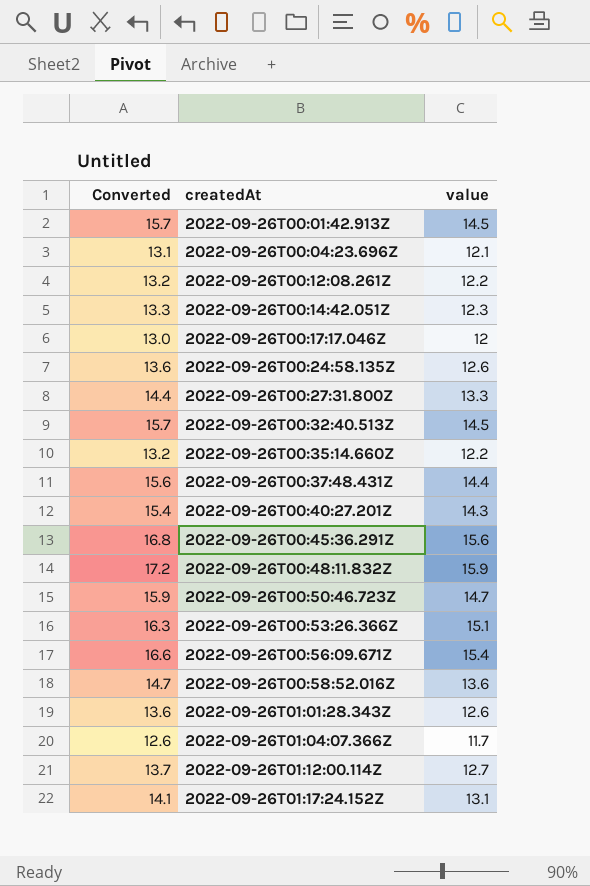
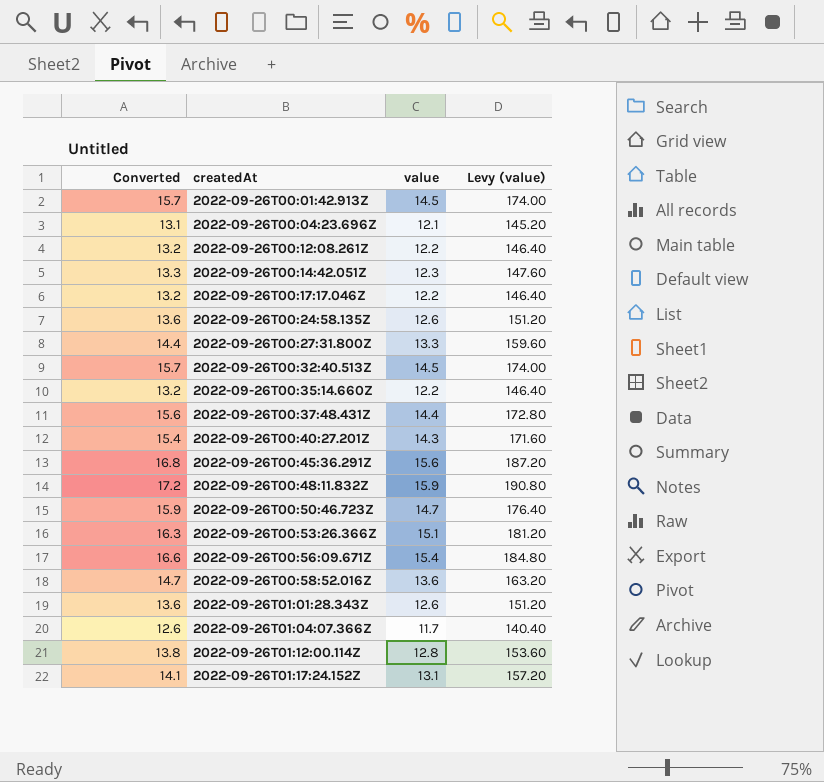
column Levy (value) | formula: none -> [value] * 12
2022-09-26T00:17:17.046Z | Converted: 13.0 -> 13.2
2022-09-26T00:17:17.046Z | value: 12 -> 12.2
2022-09-26T01:12:00.114Z | Converted: 13.7 -> 13.8
2022-09-26T01:12:00.114Z | value: 12.7 -> 12.8

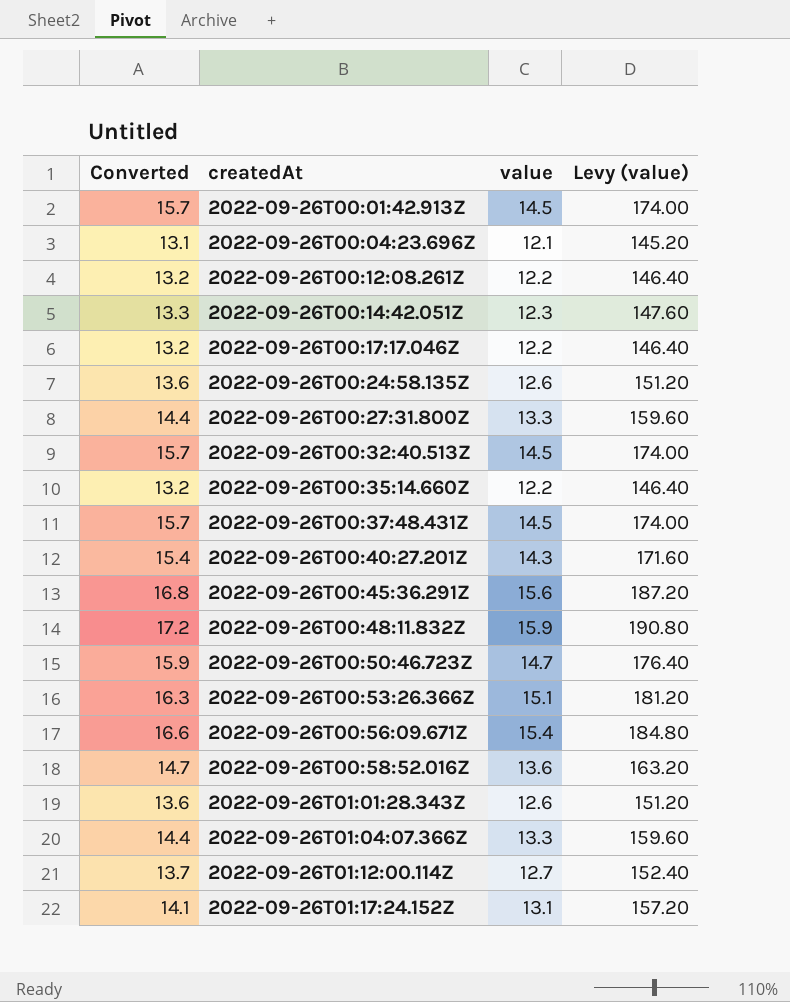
2022-09-26T00:37:48.431Z | Converted: 15.6 -> 15.7
2022-09-26T00:37:48.431Z | value: 14.4 -> 14.5
2022-09-26T00:37:48.431Z | Levy (value): 172.80 -> 174.00
2022-09-26T01:04:07.366Z | Converted: 12.6 -> 14.4
2022-09-26T01:04:07.366Z | value: 11.7 -> 13.3
2022-09-26T01:04:07.366Z | Levy (value): 140.40 -> 159.60
2022-09-26T01:12:00.114Z | Converted: 13.8 -> 13.7
2022-09-26T01:12:00.114Z | value: 12.8 -> 12.7
2022-09-26T01:12:00.114Z | Levy (value): 153.60 -> 152.40

